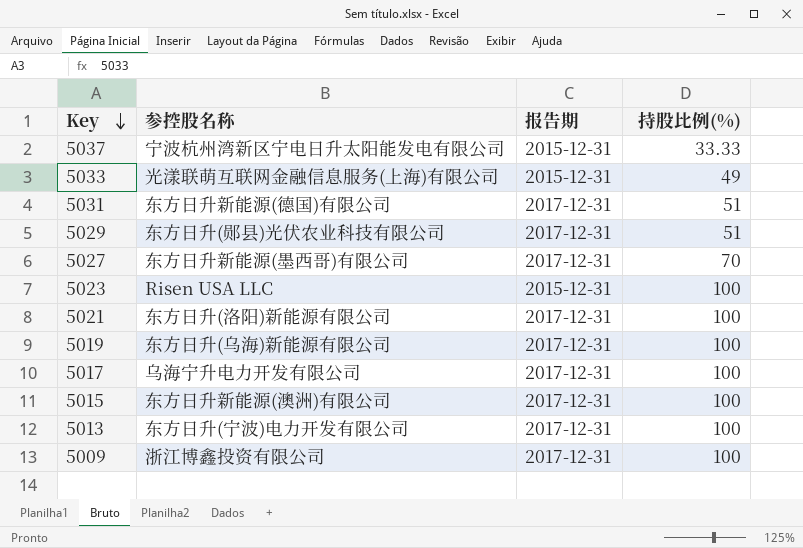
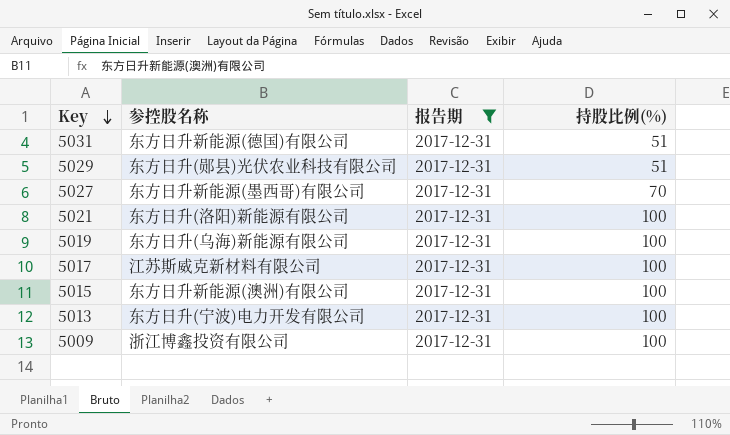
filter: none -> 报告期 = 2017-12-31
5017 | 参控股名称: 乌海宁升电力开发有限公司 -> 江苏斯威克新材料有限公司

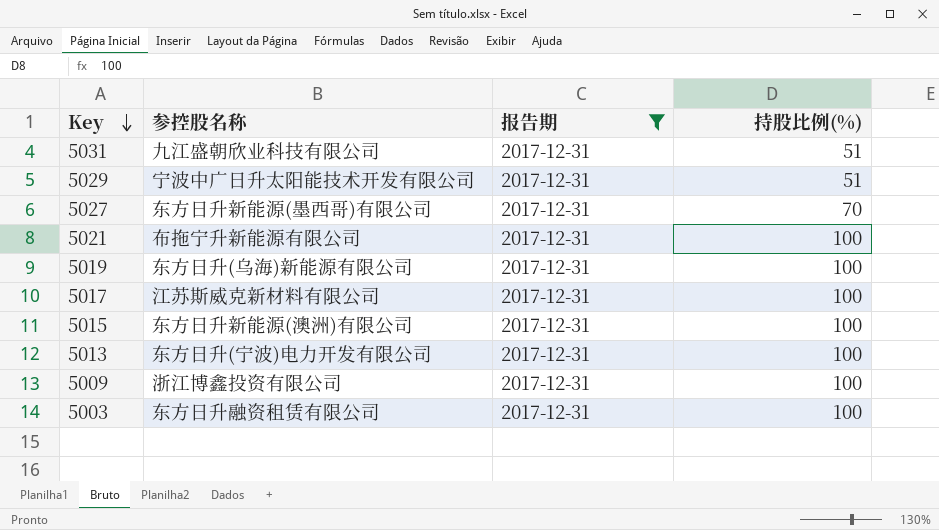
5031 | 参控股名称: 东方日升新能源(德国)有限公司 -> 九江盛朝欣业科技有限公司
5029 | 参控股名称: 东方日升(郧县)光伏农业科技有限公司 -> 宁波中广日升太阳能技术开发有限公司
5021 | 参控股名称: 东方日升(洛阳)新能源有限公司 -> 布拖宁升新能源有限公司
row 5003: none -> 东方日升融资租赁有限公司 | 2017-12-31 | 100

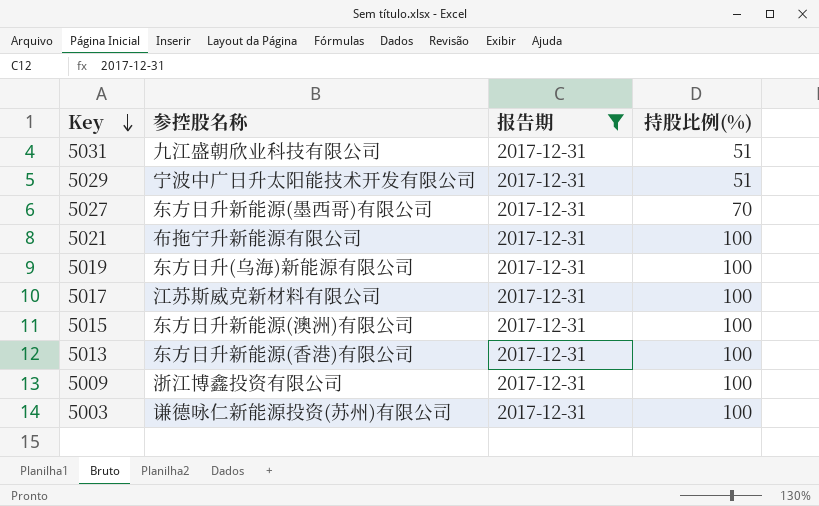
5013 | 参控股名称: 东方日升(宁波)电力开发有限公司 -> 东方日升新能源(香港)有限公司
5003 | 参控股名称: 东方日升融资租赁有限公司 -> 谦德咏仁新能源投资(苏州)有限公司

